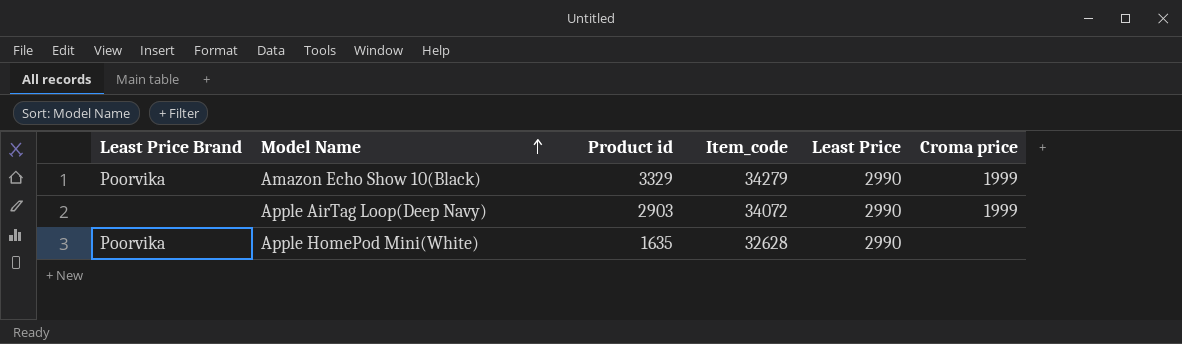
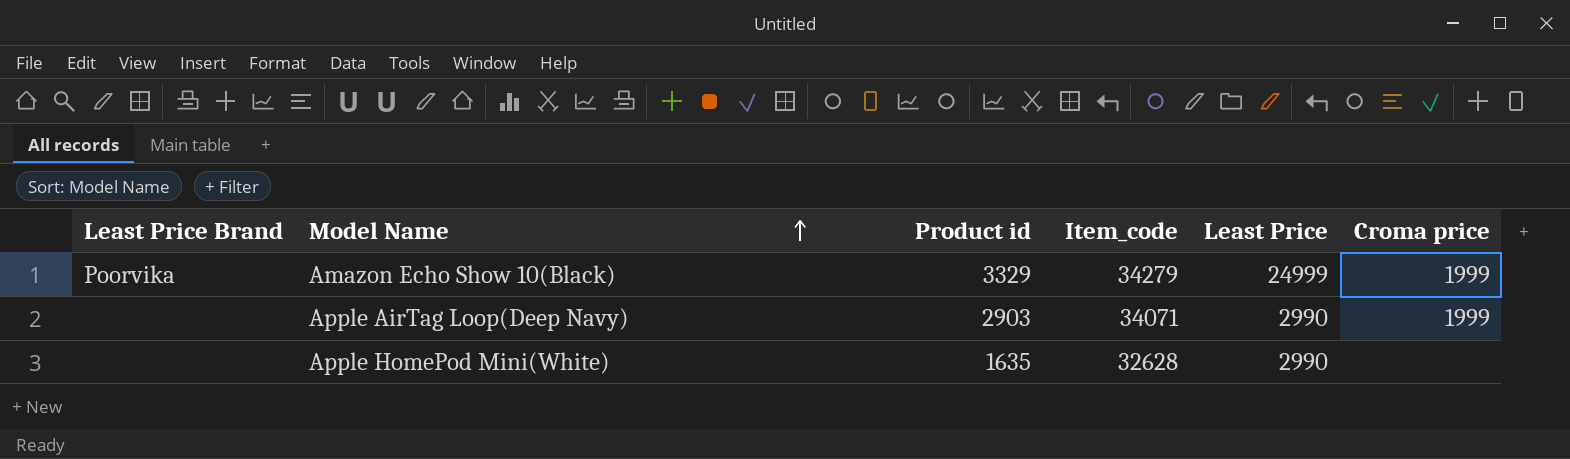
Amazon Echo Show 10(Black) | Least Price: 2990 -> 24999
Apple AirTag Loop(Deep Navy) | Item_code: 34072 -> 34071
Apple HomePod Mini(White) | Least Price Brand: Poorvika -> none

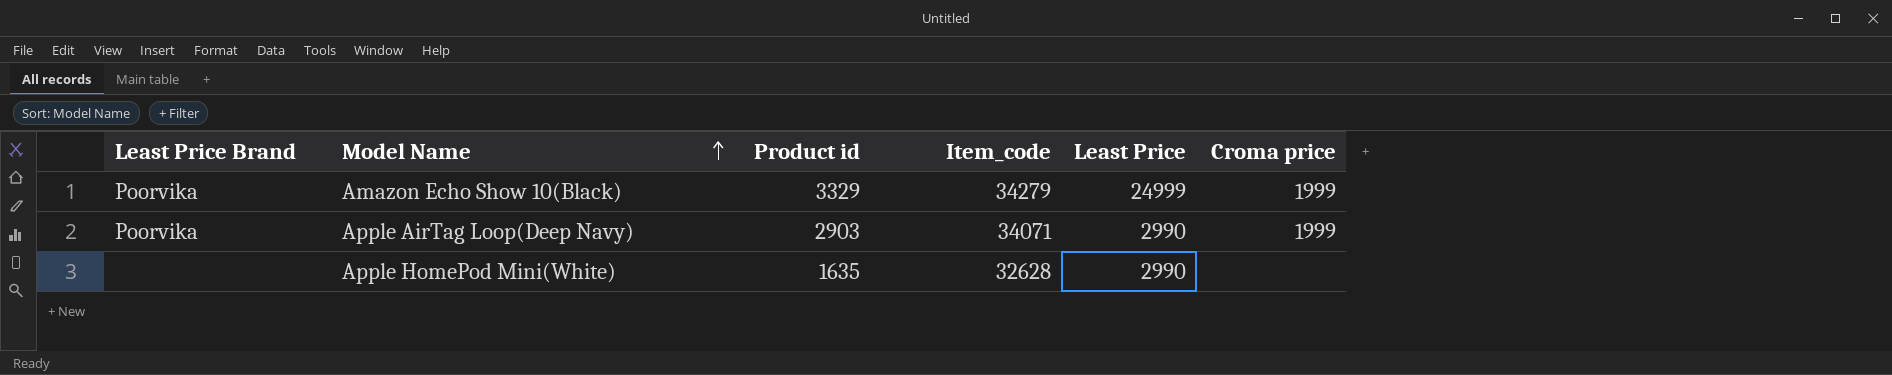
Apple AirTag Loop(Deep Navy) | Least Price Brand: none -> Poorvika

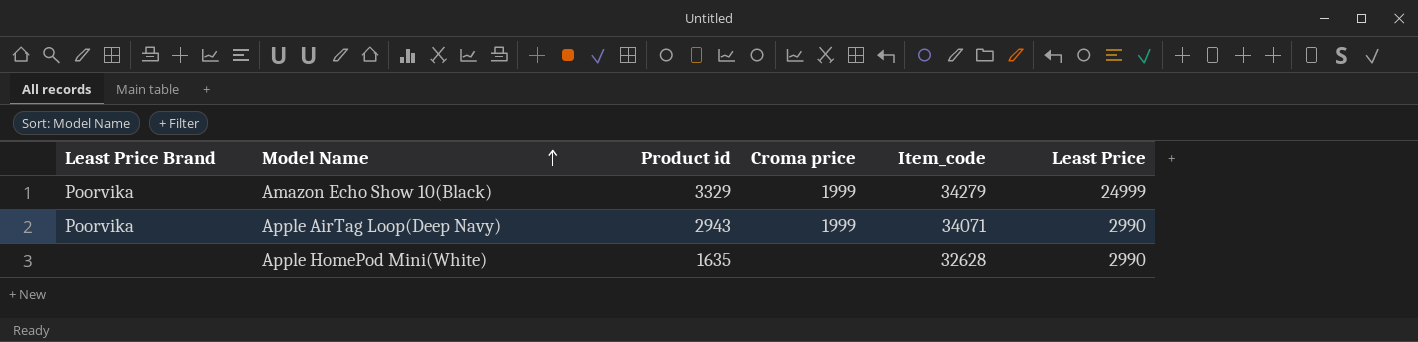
column Croma price | position: 6 -> 4
Apple AirTag Loop(Deep Navy) | Product id: 2903 -> 2943

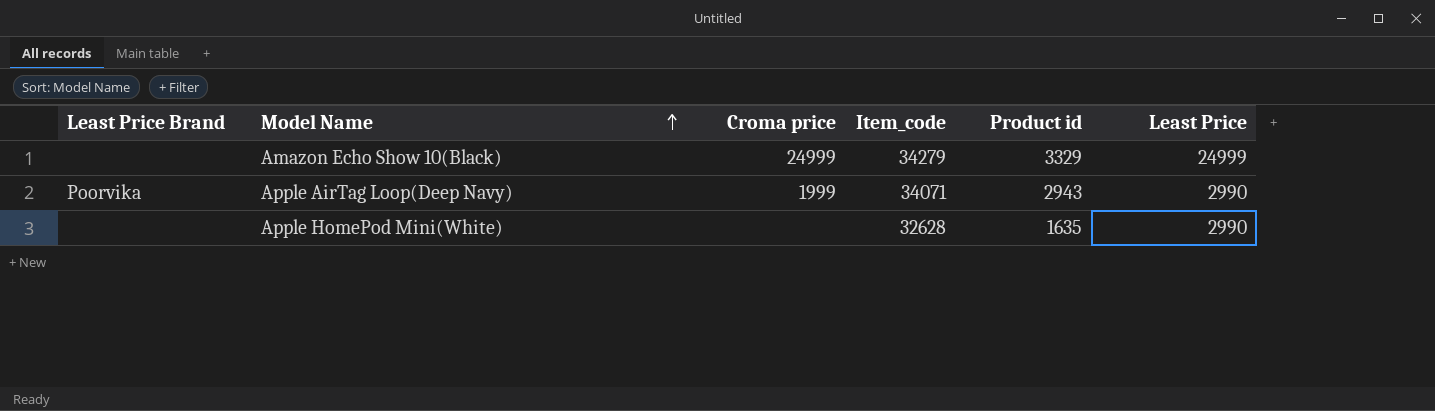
column Product id | position: 3 -> 5
Amazon Echo Show 10(Black) | Least Price Brand: Poorvika -> none
Amazon Echo Show 10(Black) | Croma price: 1999 -> 24999

